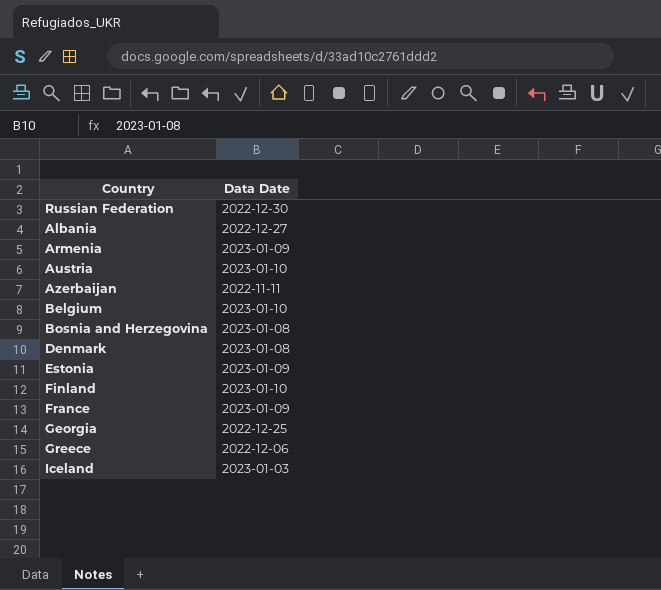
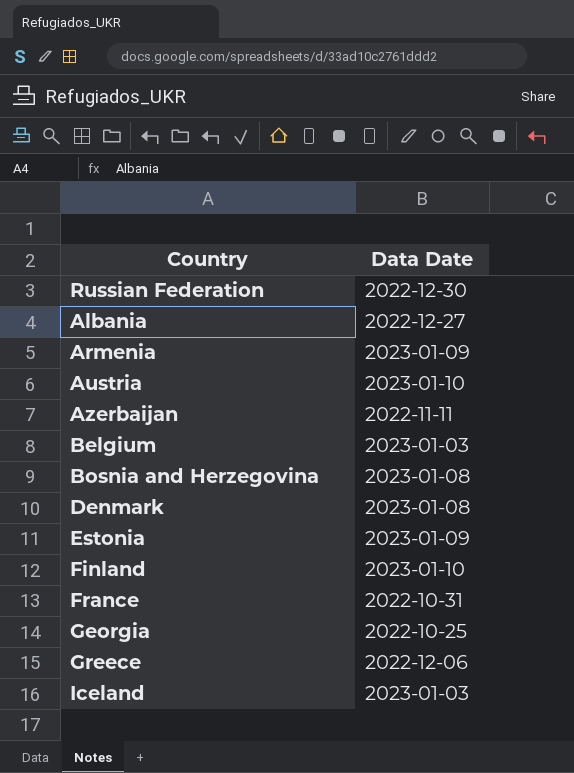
Belgium | Data Date: 2023-01-10 -> 2023-01-03
France | Data Date: 2023-01-09 -> 2022-10-31
Georgia | Data Date: 2022-12-25 -> 2022-10-25

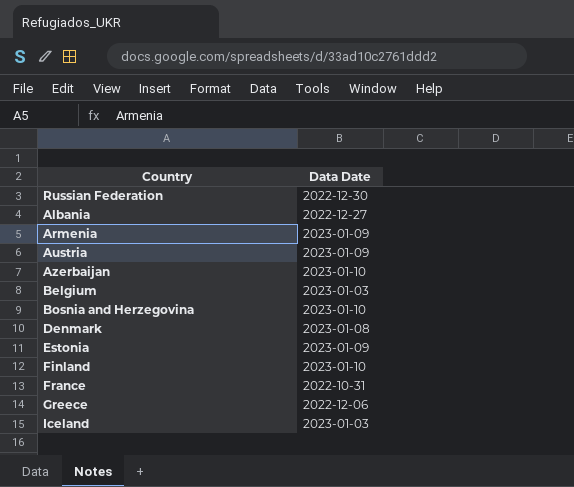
row Georgia: 2022-10-25 -> none
Austria | Data Date: 2023-01-10 -> 2023-01-09
Azerbaijan | Data Date: 2022-11-11 -> 2023-01-10
Bosnia and Herzegovina | Data Date: 2023-01-08 -> 2023-01-10

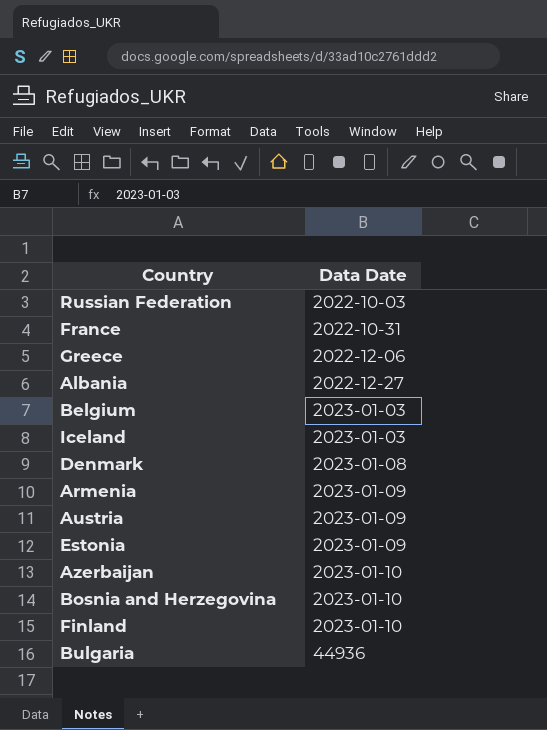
row order: none -> Data Date ascending
Russian Federation | Data Date: 2022-12-30 -> 2022-10-03
row Bulgaria: none -> 44936

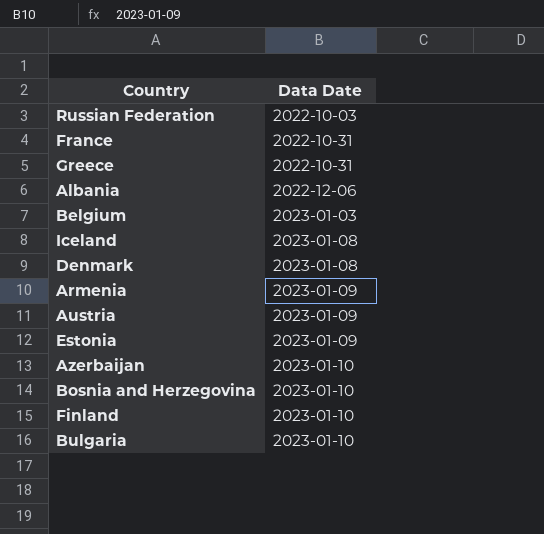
Greece | Data Date: 2022-12-06 -> 2022-10-31
Albania | Data Date: 2022-12-27 -> 2022-12-06
Iceland | Data Date: 2023-01-03 -> 2023-01-08
Bulgaria | Data Date: 44936 -> 2023-01-10

